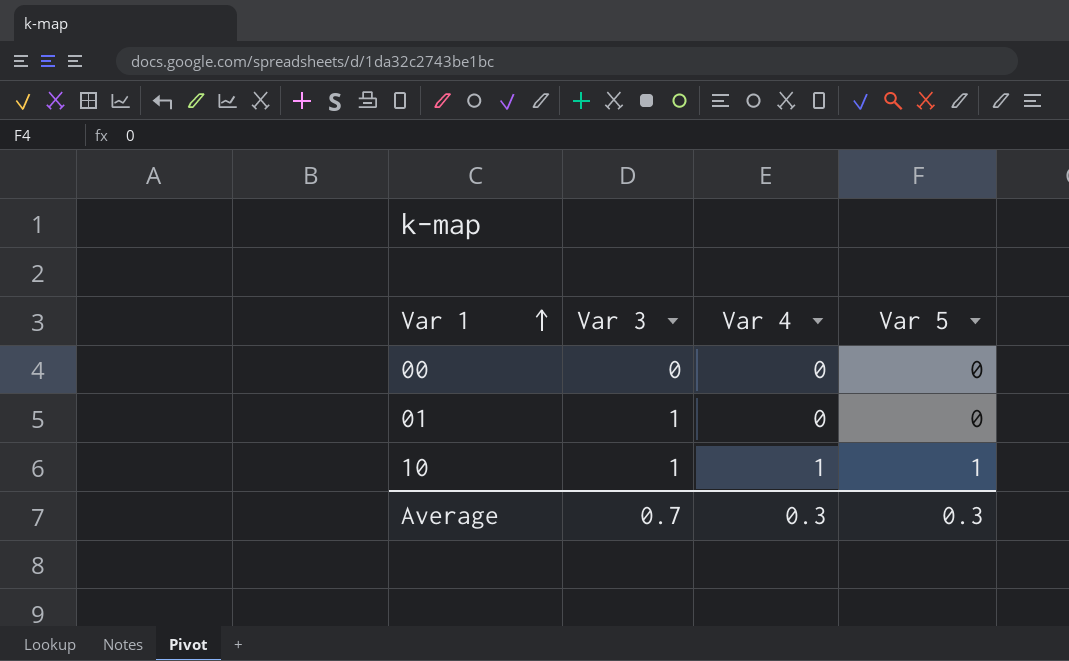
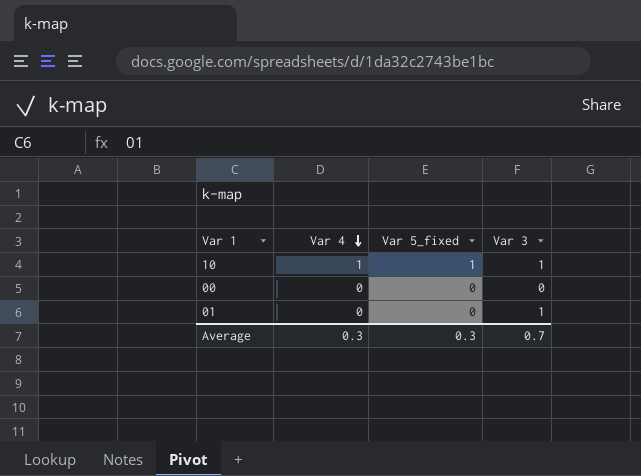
row order: Var 1 ascending -> Var 4 descending
column name: Var 5 -> Var 5_fixed
column Var 3 | position: 2 -> 4

